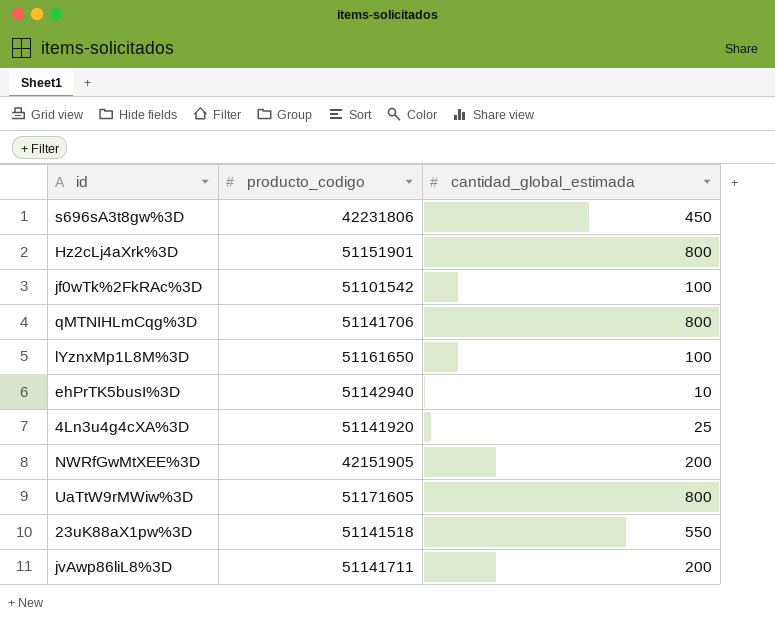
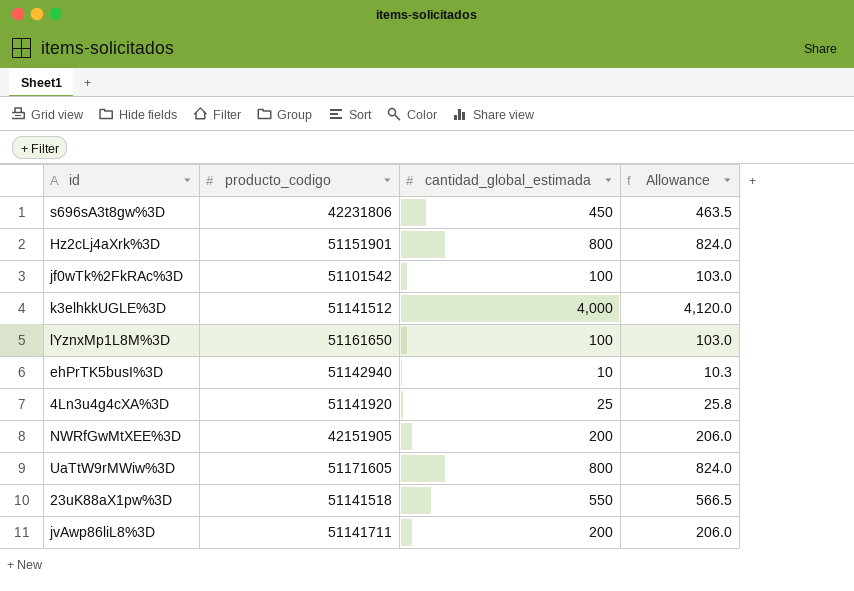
column Allowance | formula: none -> [cantidad_global_estimada] * 1.03
row qMTNIHLmCqg%3D: 51141706 | 800 -> none
row k3elhkkUGLE%3D: none -> 51141512 | 4,000 | 4,120.0

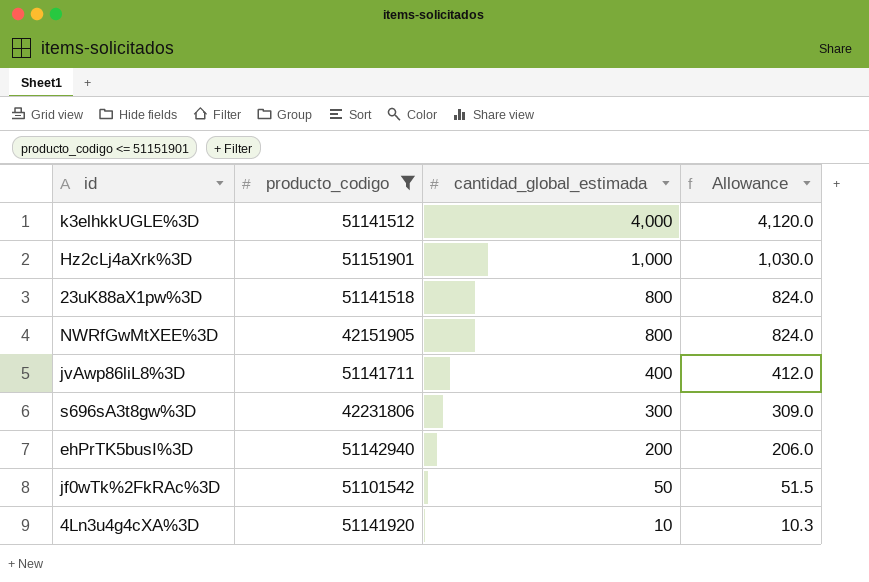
filter: none -> producto_codigo <= 51151901
row order: none -> cantidad_global_estimada descending
Hz2cLj4aXrk%3D | cantidad_global_estimada: 800 -> 1,000
Hz2cLj4aXrk%3D | Allowance: 824.0 -> 1,030.0
23uK88aX1pw%3D | cantidad_global_estimada: 550 -> 800
23uK88aX1pw%3D | Allowance: 566.5 -> 824.0
NWRfGwMtXEE%3D | cantidad_global_estimada: 200 -> 800
NWRfGwMtXEE%3D | Allowance: 206.0 -> 824.0
jvAwp86liL8%3D | cantidad_global_estimada: 200 -> 400
jvAwp86liL8%3D | Allowance: 206.0 -> 412.0
s696sA3t8gw%3D | cantidad_global_estimada: 450 -> 300
s696sA3t8gw%3D | Allowance: 463.5 -> 309.0
ehPrTK5busI%3D | cantidad_global_estimada: 10 -> 200
ehPrTK5busI%3D | Allowance: 10.3 -> 206.0
jf0wTk%2FkRAc%3D | cantidad_global_estimada: 100 -> 50
jf0wTk%2FkRAc%3D | Allowance: 103.0 -> 51.5
4Ln3u4g4cXA%3D | cantidad_global_estimada: 25 -> 10
4Ln3u4g4cXA%3D | Allowance: 25.8 -> 10.3

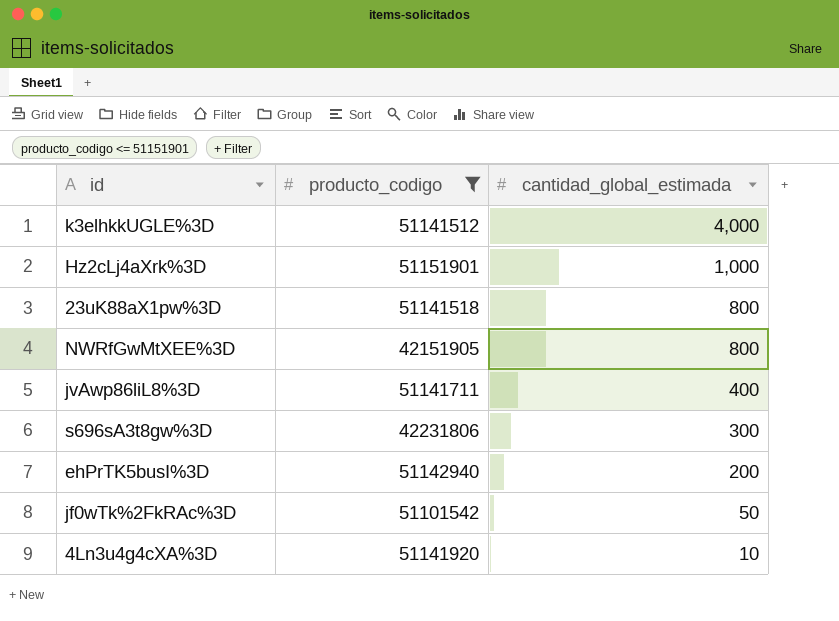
column Allowance | formula: [cantidad_global_estimada] * 1.03 -> none

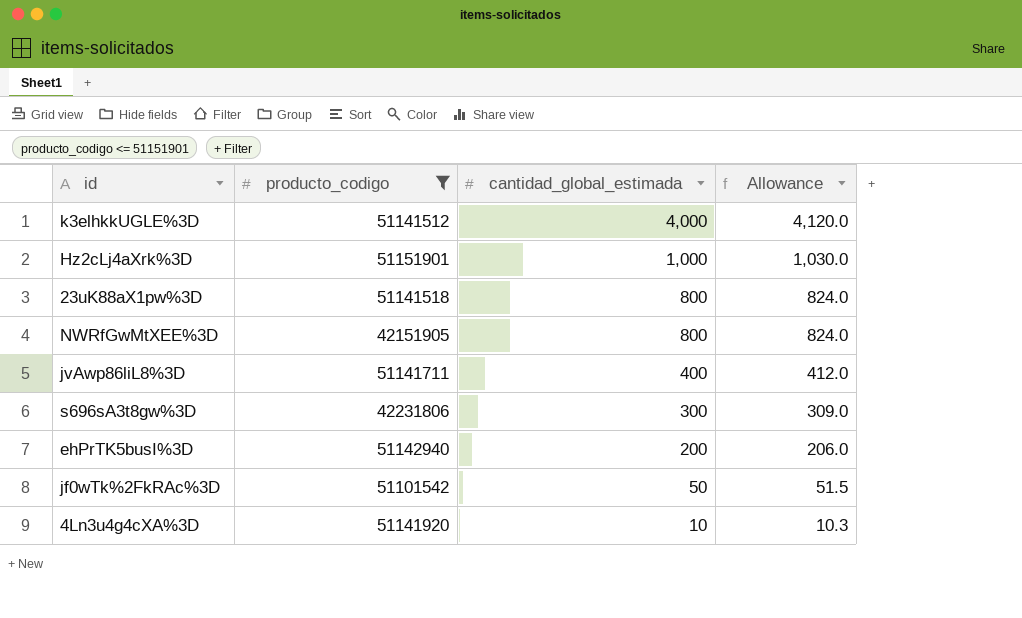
column Allowance | formula: none -> [cantidad_global_estimada] * 1.03

